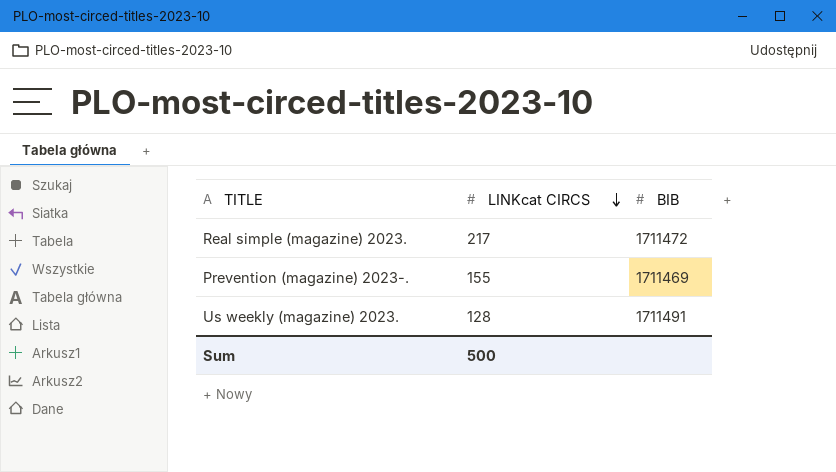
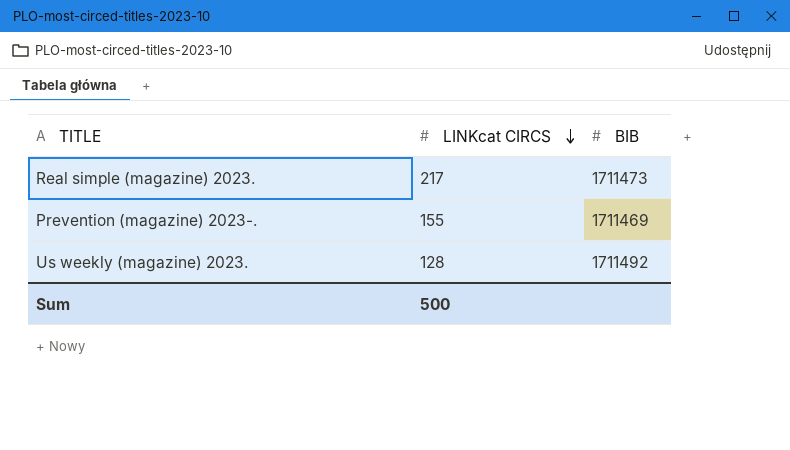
Real simple (magazine) 2023. | BIB: 1711472 -> 1711473
Us weekly (magazine) 2023. | BIB: 1711491 -> 1711492

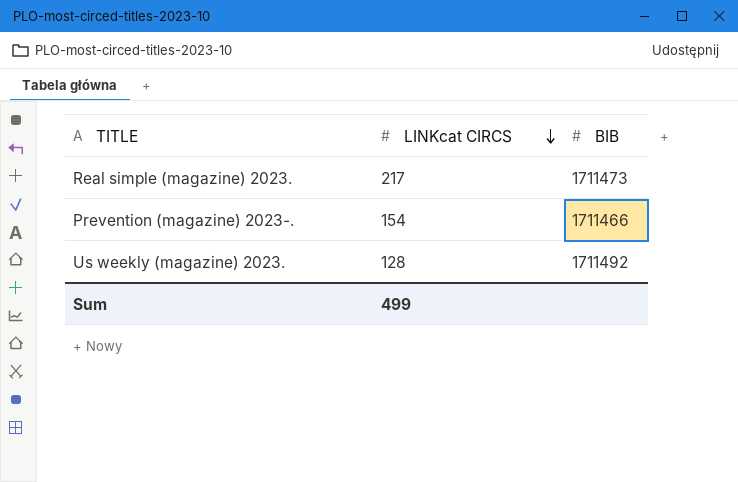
Prevention (magazine) 2023-. | LINKcat CIRCS: 155 -> 154
Prevention (magazine) 2023-. | BIB: 1711469 -> 1711466
Sum | LINKcat CIRCS: 500 -> 499

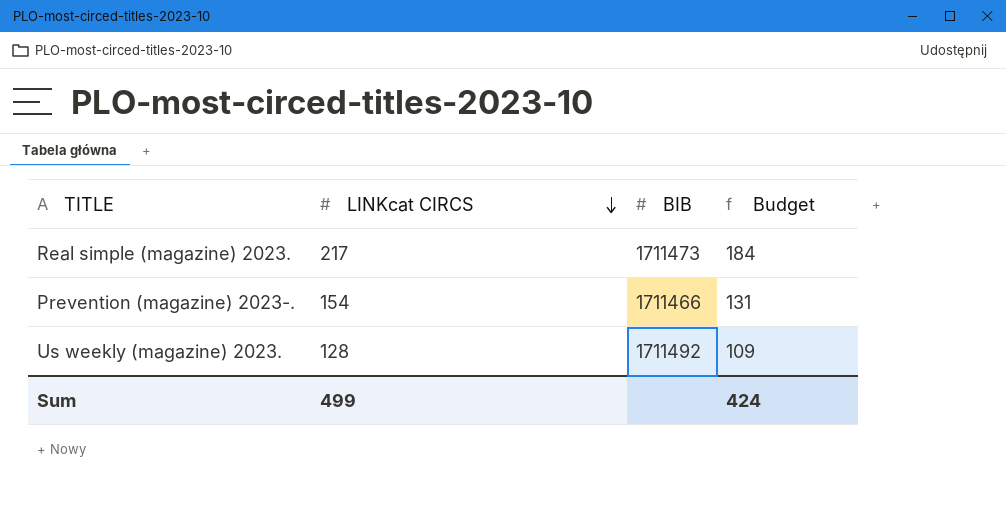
column Budget | formula: none -> [LINKcat CIRCS] * 0.85

